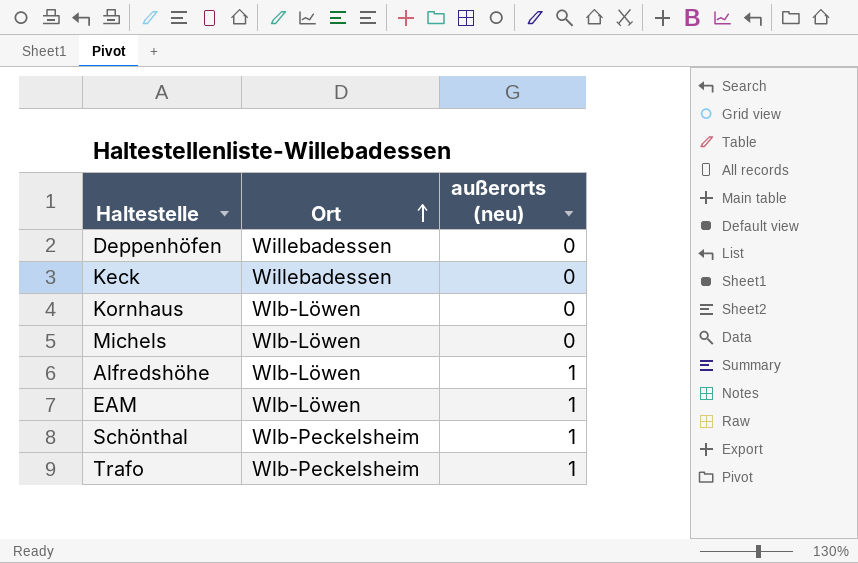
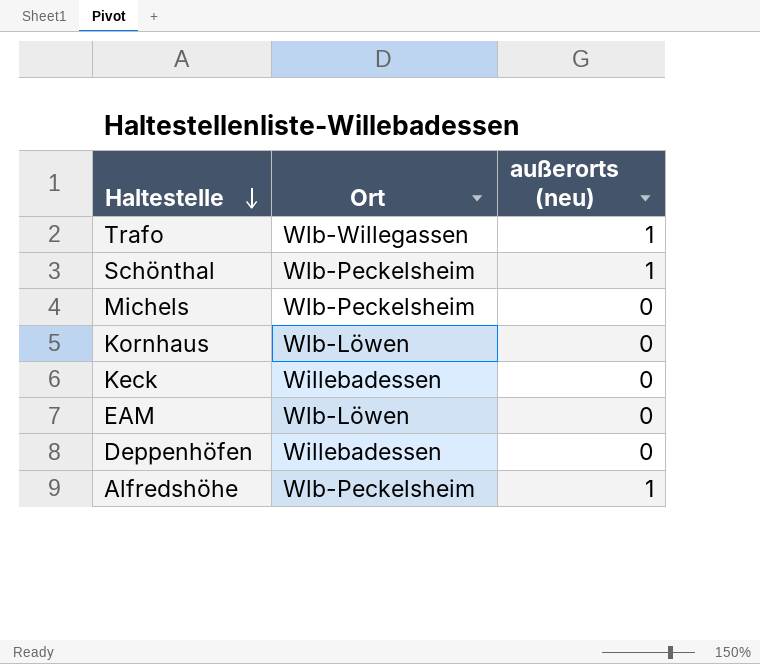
row order: Ort ascending -> Haltestelle descending
Trafo | Ort: Wlb-Peckelsheim -> Wlb-Willegassen
Michels | Ort: Wlb-Löwen -> Wlb-Peckelsheim
EAM | außerorts (neu): 1 -> 0
Alfredshöhe | Ort: Wlb-Löwen -> Wlb-Peckelsheim

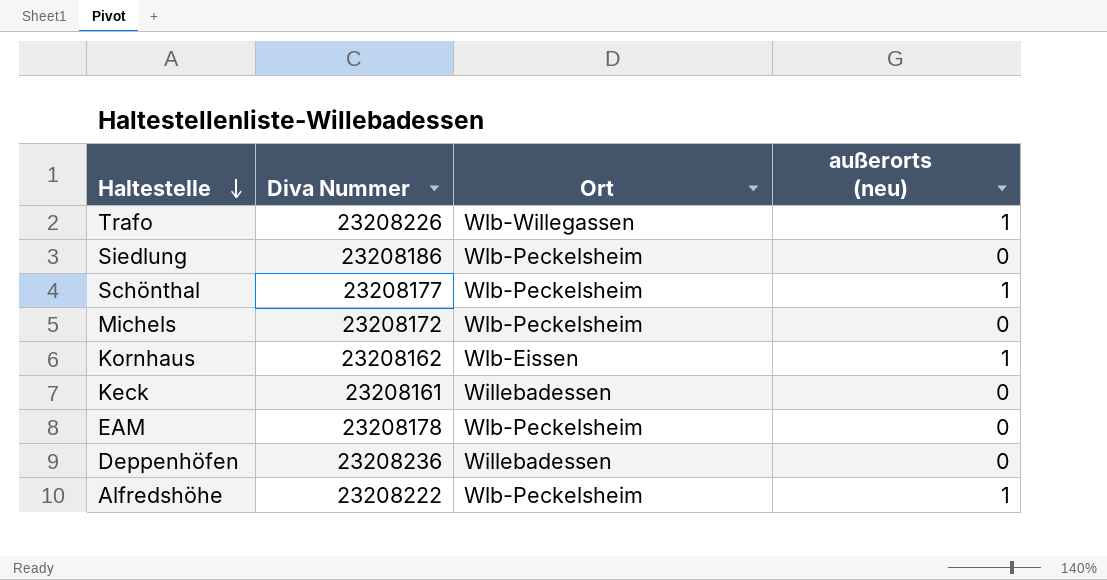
column Diva Nummer | position: none -> 2
row Siedlung: none -> 23208186 | Wlb-Peckelsheim | 0
Kornhaus | Ort: Wlb-Löwen -> Wlb-Eissen
Kornhaus | außerorts (neu): 0 -> 1
EAM | Ort: Wlb-Löwen -> Wlb-Peckelsheim

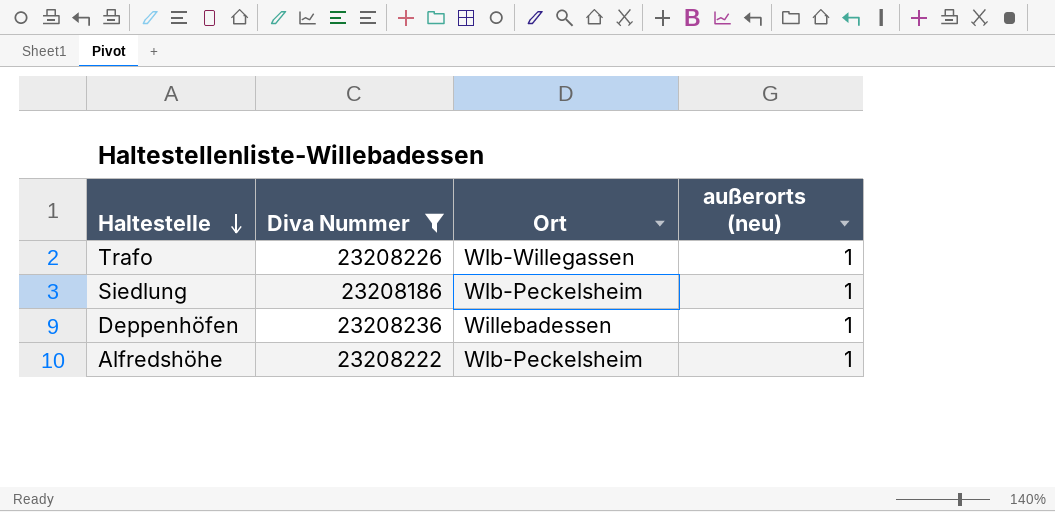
filter: none -> Diva Nummer >= 23208186
Siedlung | außerorts (neu): 0 -> 1
Deppenhöfen | außerorts (neu): 0 -> 1

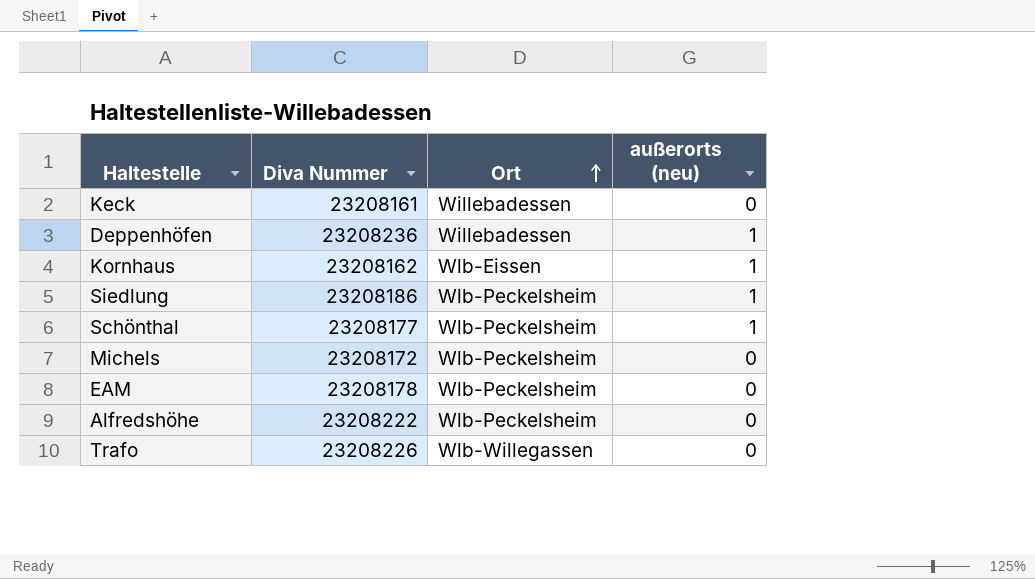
filter: Diva Nummer >= 23208186 -> none
row order: Haltestelle descending -> Ort ascending
Alfredshöhe | außerorts (neu): 1 -> 0
Trafo | außerorts (neu): 1 -> 0

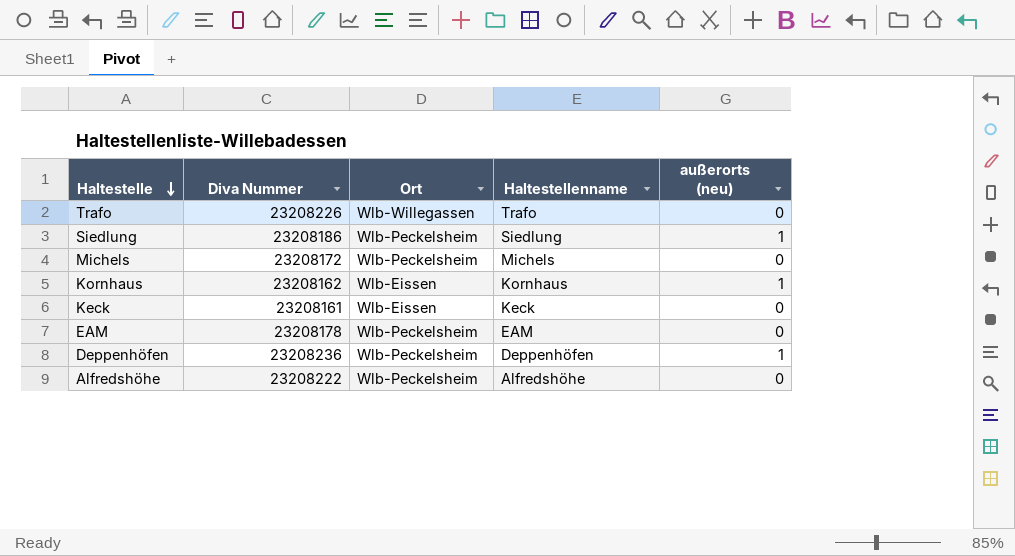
row order: Ort ascending -> Haltestelle descending
column Haltestellenname | position: none -> 4
row Schönthal: 23208177 | Wlb-Peckelsheim | 1 -> none
Keck | Ort: Willebadessen -> Wlb-Eissen
Deppenhöfen | Ort: Willebadessen -> Wlb-Peckelsheim

